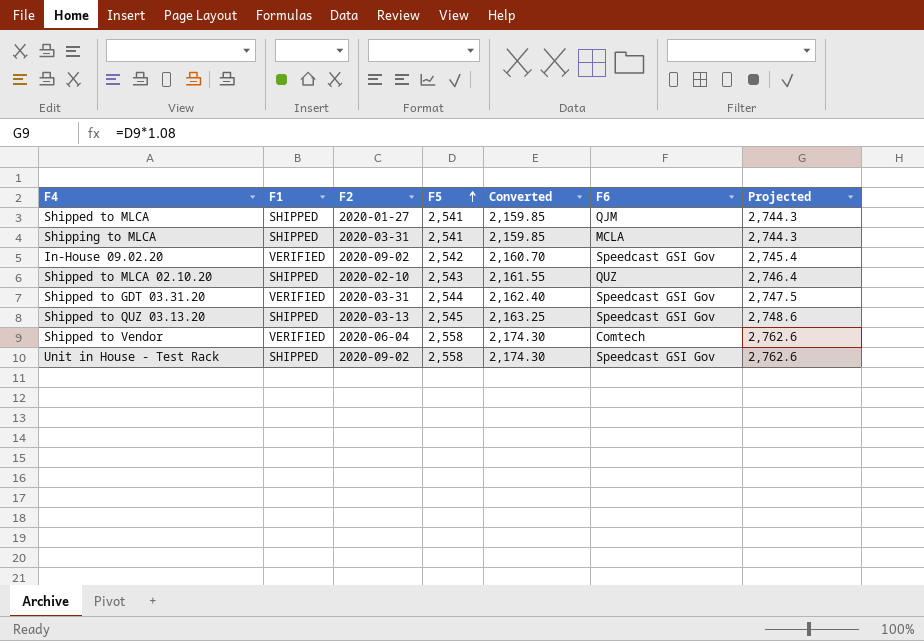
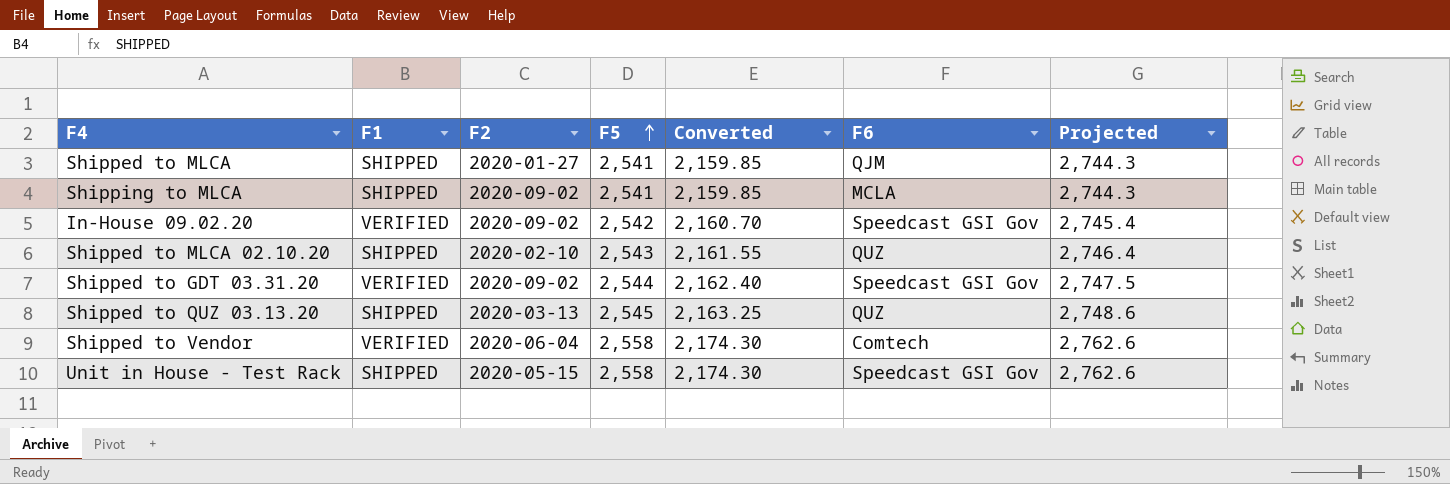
Shipping to MLCA | F2: 2020-03-31 -> 2020-09-02
Shipped to GDT 03.31.20 | F2: 2020-03-31 -> 2020-09-02
Shipped to QUZ 03.13.20 | F6: Speedcast GSI Gov -> QUZ
Unit in House - Test Rack | F2: 2020-09-02 -> 2020-05-15

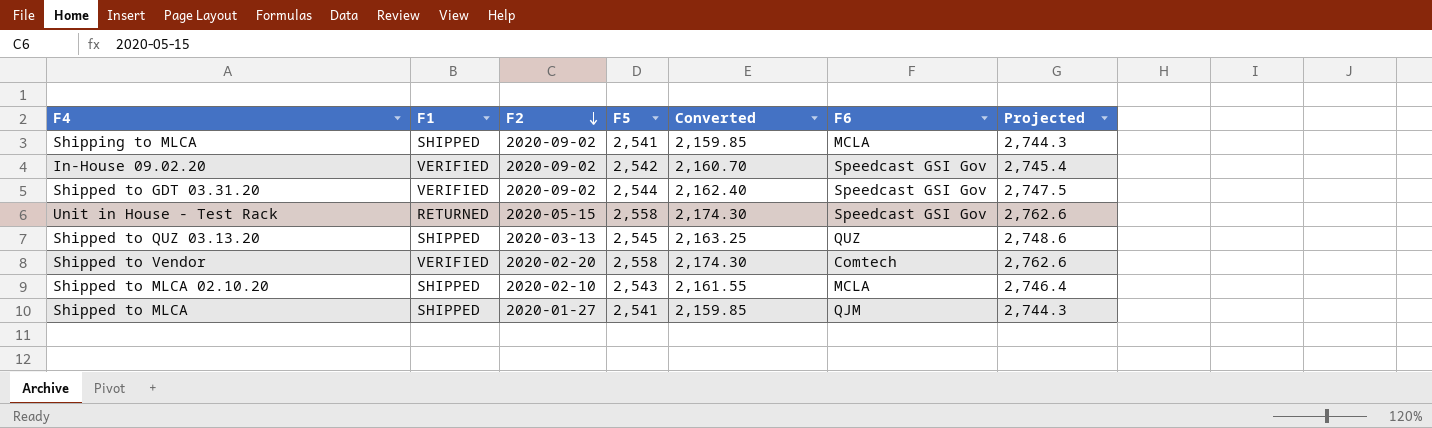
row order: F5 ascending -> F2 descending
Unit in House - Test Rack | F1: SHIPPED -> RETURNED
Shipped to Vendor | F2: 2020-06-04 -> 2020-02-20
Shipped to MLCA 02.10.20 | F6: QUZ -> MCLA

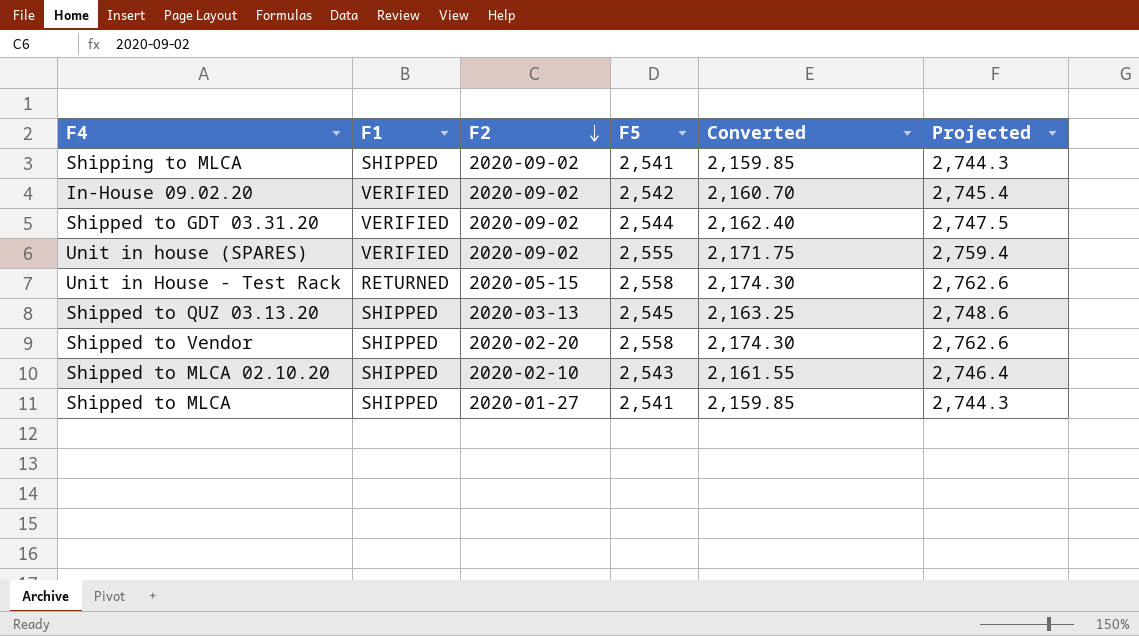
column F6 | position: 6 -> none
row Unit in house (SPARES): none -> VERIFIED | 2020-09-02 | 2,555 | 2,171.75 | 2,759.4
Shipped to Vendor | F1: VERIFIED -> SHIPPED

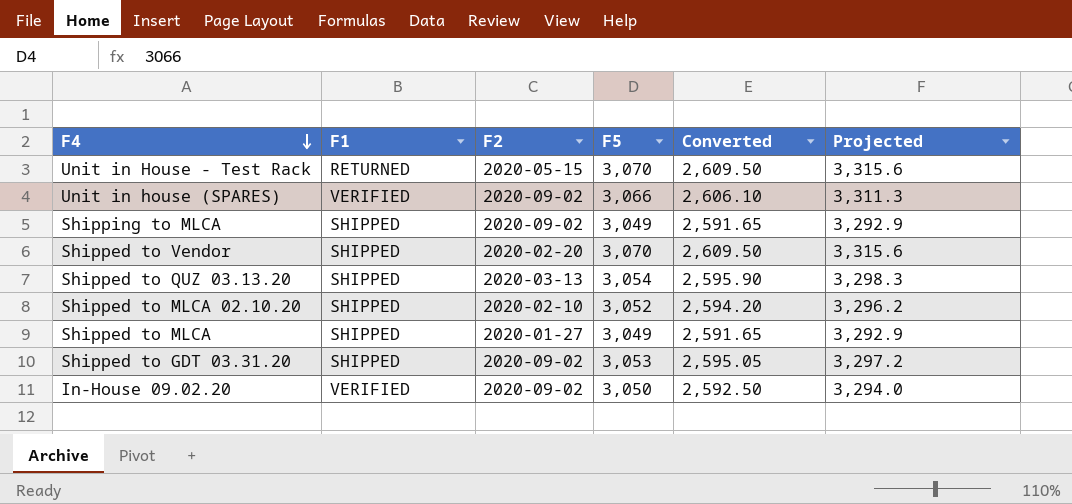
row order: F2 descending -> F4 descending
Unit in House - Test Rack | F5: 2,558 -> 3,070
Unit in House - Test Rack | Converted: 2,174.30 -> 2,609.50
Unit in House - Test Rack | Projected: 2,762.6 -> 3,315.6
Unit in house (SPARES) | F5: 2,555 -> 3,066
Unit in house (SPARES) | Converted: 2,171.75 -> 2,606.10
Unit in house (SPARES) | Projected: 2,759.4 -> 3,311.3
Shipping to MLCA | F5: 2,541 -> 3,049
Shipping to MLCA | Converted: 2,159.85 -> 2,591.65
Shipping to MLCA | Projected: 2,744.3 -> 3,292.9
Shipped to Vendor | F5: 2,558 -> 3,070
Shipped to Vendor | Converted: 2,174.30 -> 2,609.50
Shipped to Vendor | Projected: 2,762.6 -> 3,315.6
Shipped to QUZ 03.13.20 | F5: 2,545 -> 3,054
Shipped to QUZ 03.13.20 | Converted: 2,163.25 -> 2,595.90
Shipped to QUZ 03.13.20 | Projected: 2,748.6 -> 3,298.3
Shipped to MLCA 02.10.20 | F5: 2,543 -> 3,052
Shipped to MLCA 02.10.20 | Converted: 2,161.55 -> 2,594.20
Shipped to MLCA 02.10.20 | Projected: 2,746.4 -> 3,296.2
Shipped to MLCA | F5: 2,541 -> 3,049
Shipped to MLCA | Converted: 2,159.85 -> 2,591.65
Shipped to MLCA | Projected: 2,744.3 -> 3,292.9
Shipped to GDT 03.31.20 | F1: VERIFIED -> SHIPPED
Shipped to GDT 03.31.20 | F5: 2,544 -> 3,053
Shipped to GDT 03.31.20 | Converted: 2,162.40 -> 2,595.05
Shipped to GDT 03.31.20 | Projected: 2,747.5 -> 3,297.2
In-House 09.02.20 | F5: 2,542 -> 3,050
In-House 09.02.20 | Converted: 2,160.70 -> 2,592.50
In-House 09.02.20 | Projected: 2,745.4 -> 3,294.0

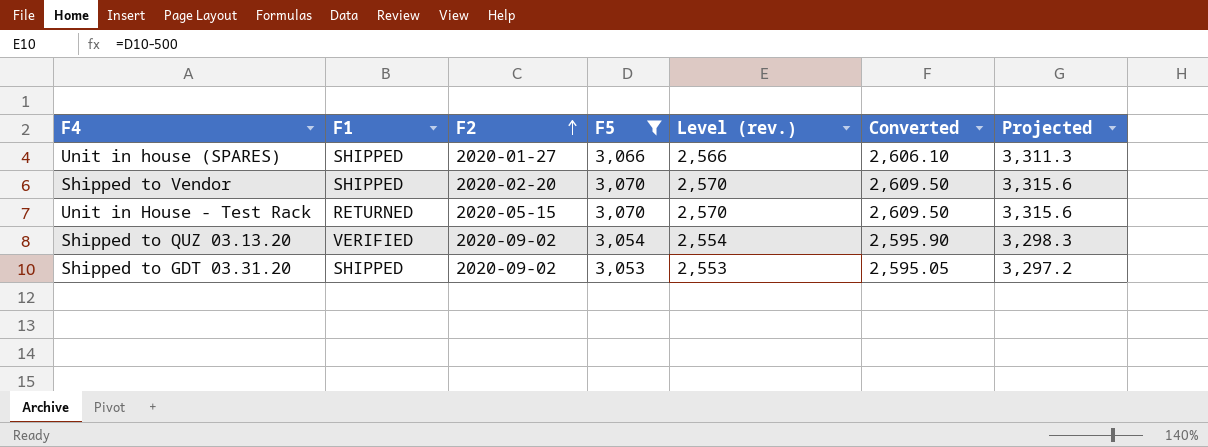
filter: none -> F5 >= 3,053
row order: F4 descending -> F2 ascending
column Level (rev.) | formula: none -> [F5] - 500
Unit in house (SPARES) | F1: VERIFIED -> SHIPPED
Unit in house (SPARES) | F2: 2020-09-02 -> 2020-01-27
Shipped to QUZ 03.13.20 | F1: SHIPPED -> VERIFIED
Shipped to QUZ 03.13.20 | F2: 2020-03-13 -> 2020-09-02

